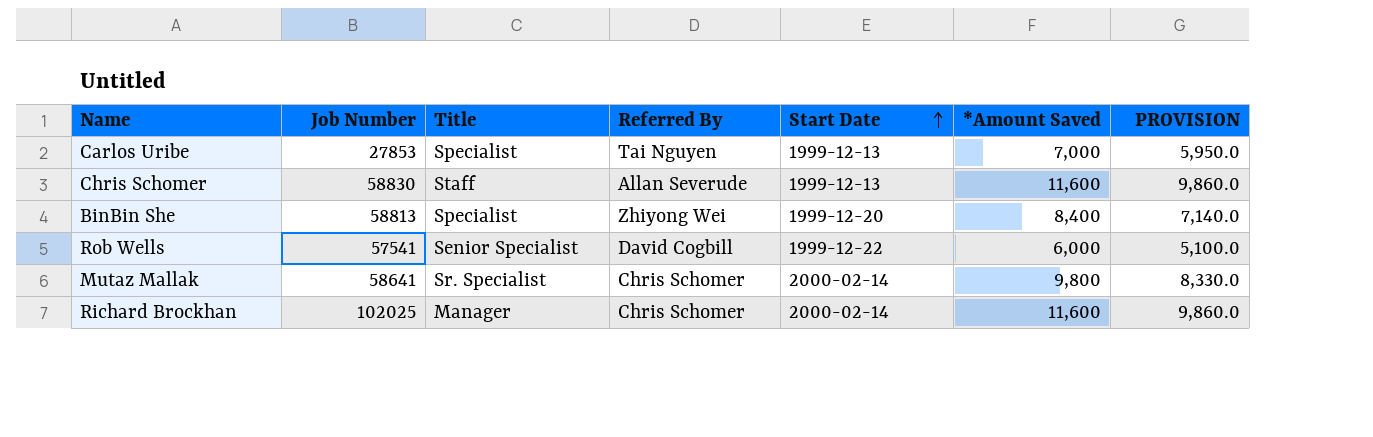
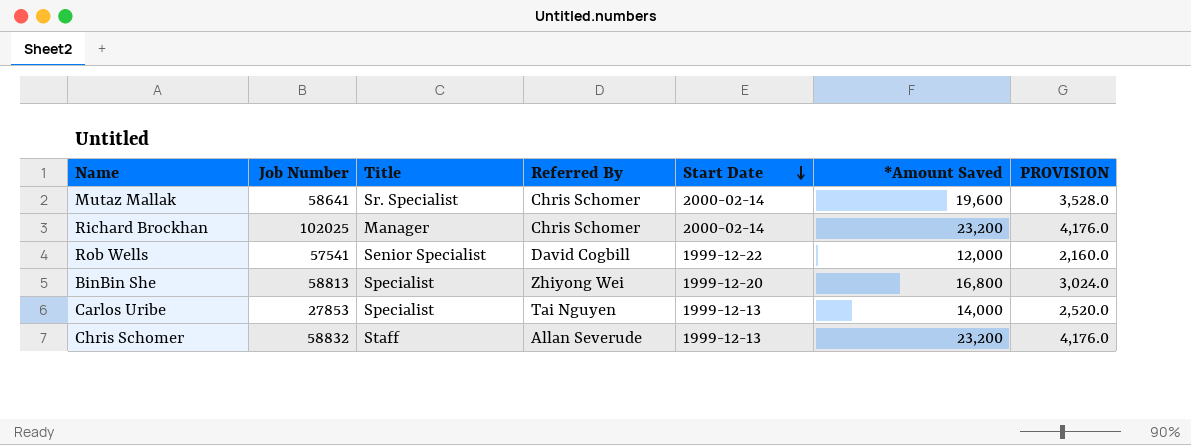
row order: Start Date ascending -> Start Date descending
column PROVISION | formula: [*Amount Saved] * 0.85 -> [*Amount Saved] * 0.18
Mutaz Mallak | *Amount Saved: 9,800 -> 19,600
Richard Brockhan | *Amount Saved: 11,600 -> 23,200
Rob Wells | *Amount Saved: 6,000 -> 12,000
BinBin She | *Amount Saved: 8,400 -> 16,800
Carlos Uribe | *Amount Saved: 7,000 -> 14,000
Chris Schomer | Job Number: 58830 -> 58832
Chris Schomer | *Amount Saved: 11,600 -> 23,200

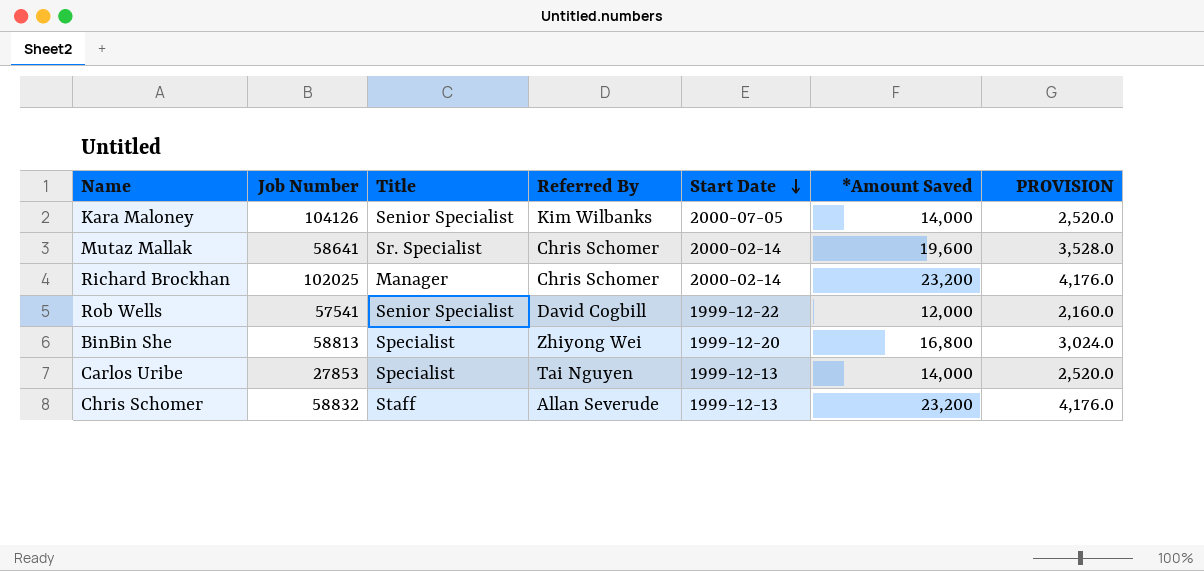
row Kara Maloney: none -> 104126 | Senior Specialist | Kim Wilbanks | 2000-07-05 | 14,000 | 2,520.0

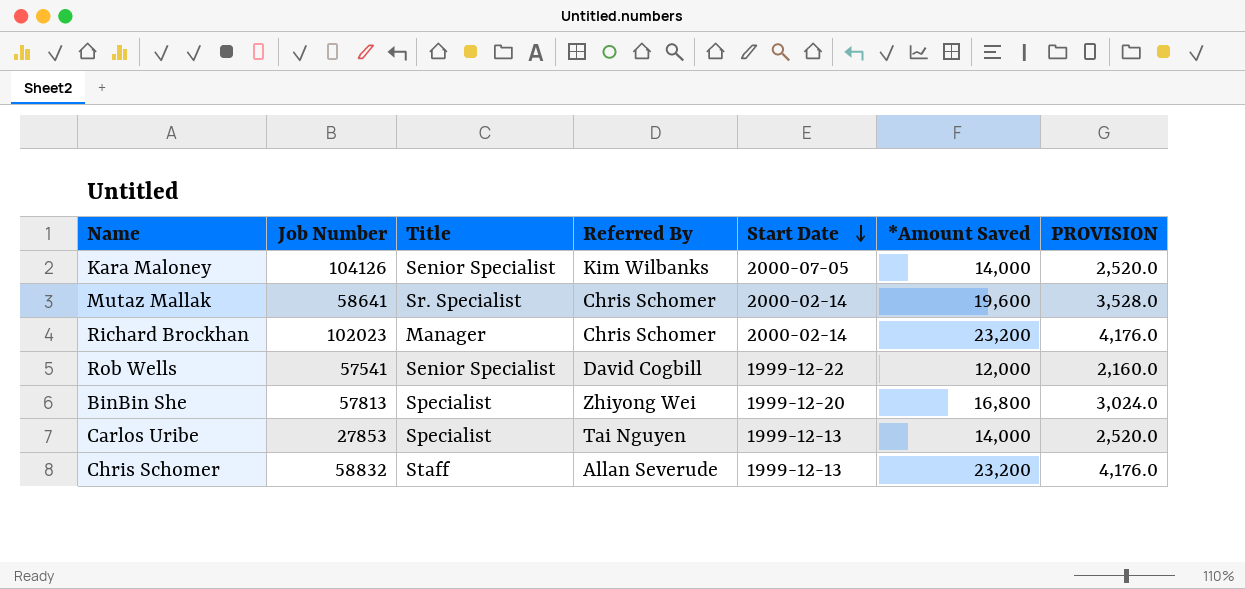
Richard Brockhan | Job Number: 102025 -> 102023
BinBin She | Job Number: 58813 -> 57813

